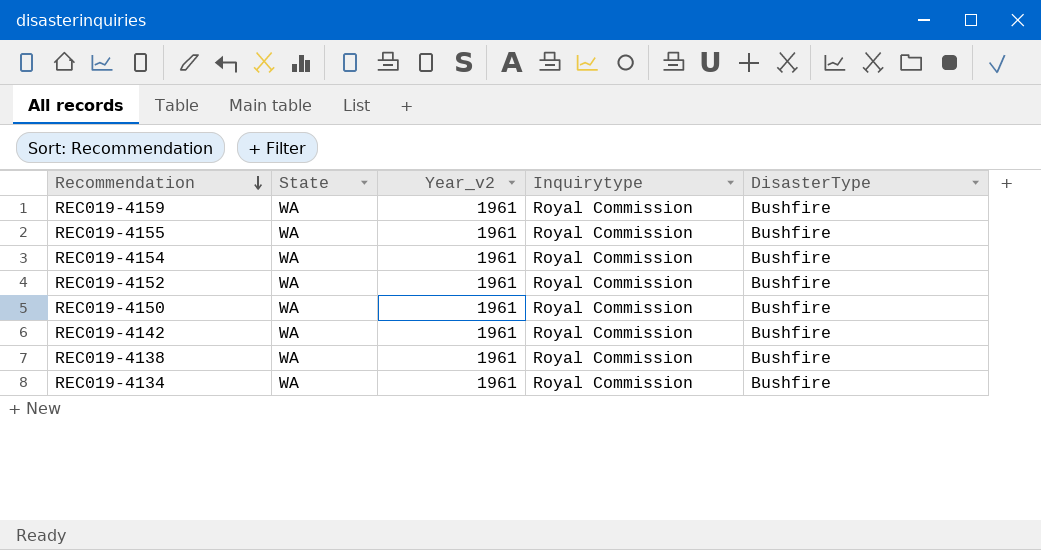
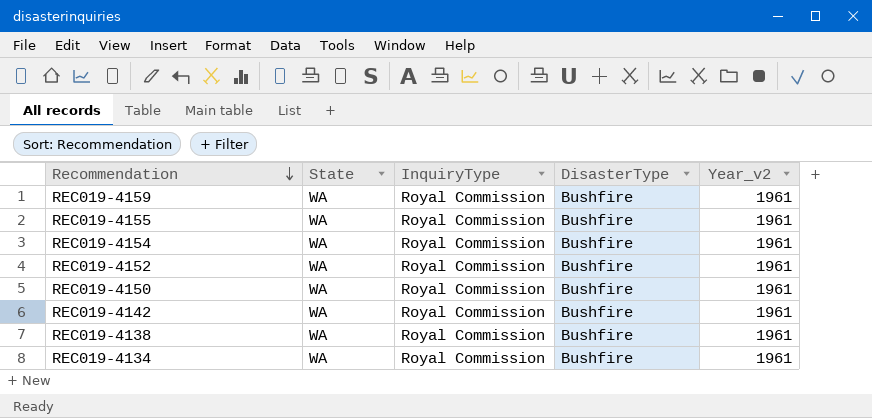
column name: Inquirytype -> InquiryType
column Year_v2 | position: 3 -> 5

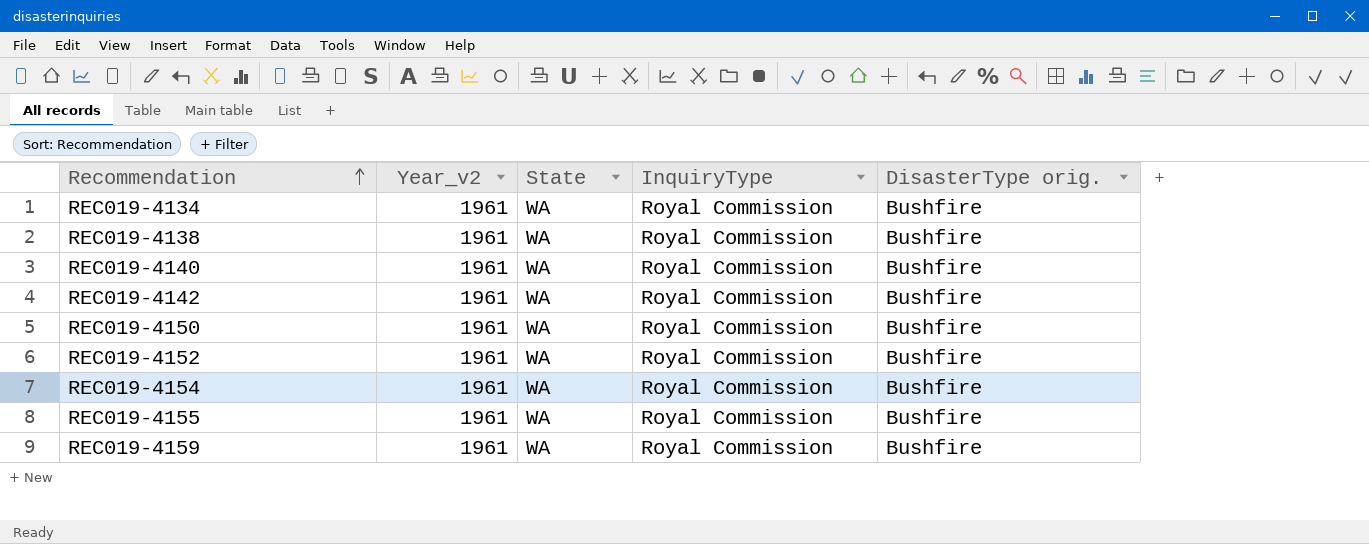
row order: Recommendation descending -> Recommendation ascending
column Year_v2 | position: 5 -> 2
column name: DisasterType -> DisasterType orig.
row REC019-4140: none -> 1961 | WA | Royal Commission | Bushfire

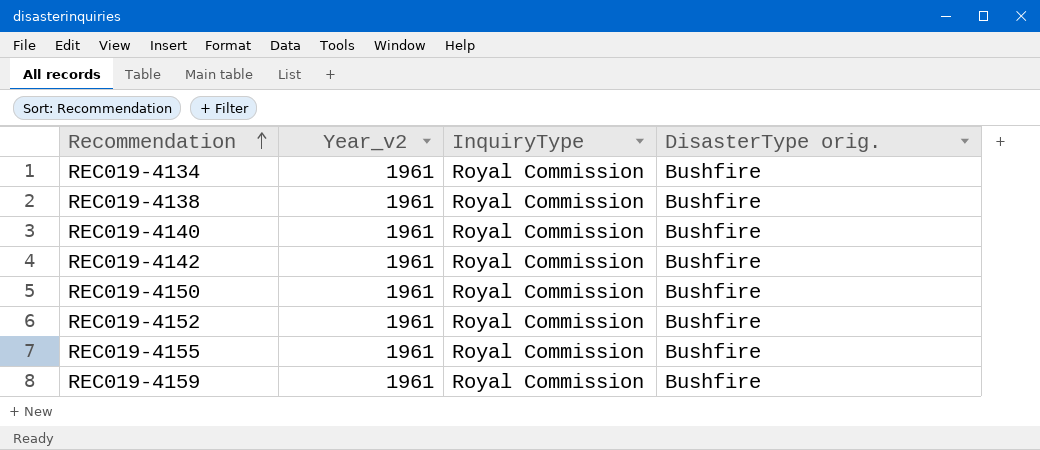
column State | position: 3 -> none
row REC019-4154: 1961 | WA | Royal Commission | Bushfire -> none

